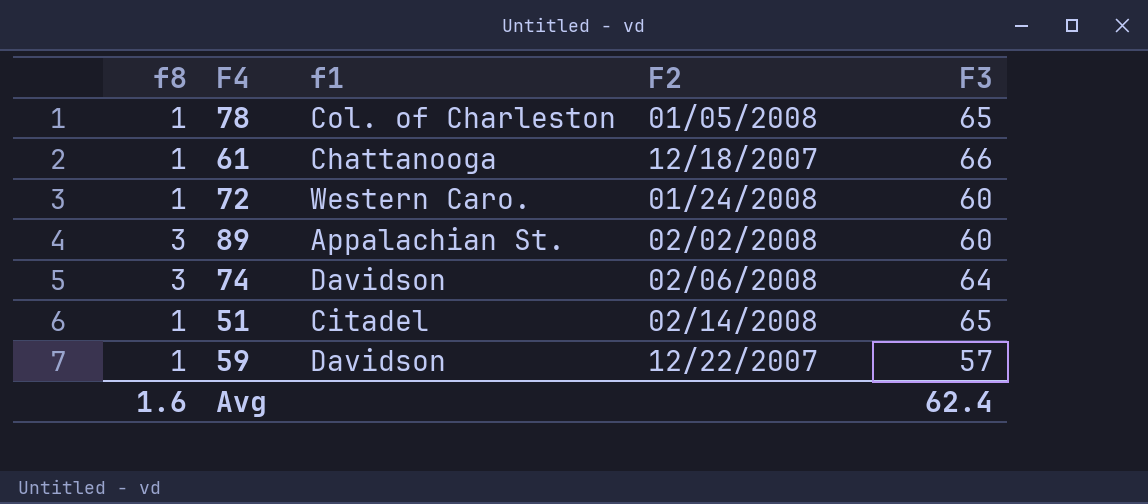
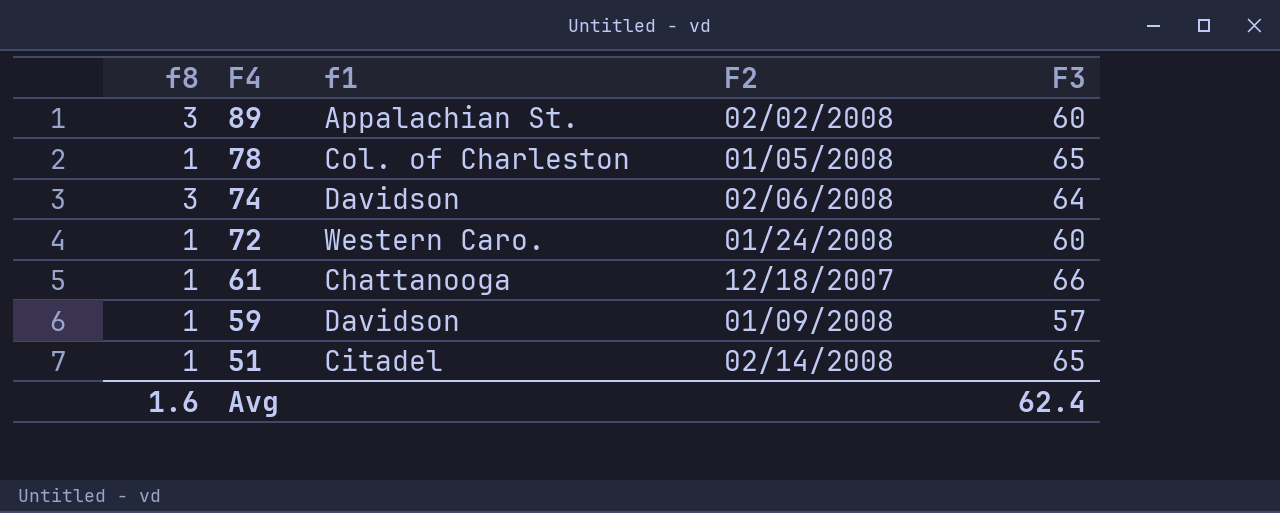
row order: none -> F4 descending
59 | F2: 12/22/2007 -> 01/09/2008

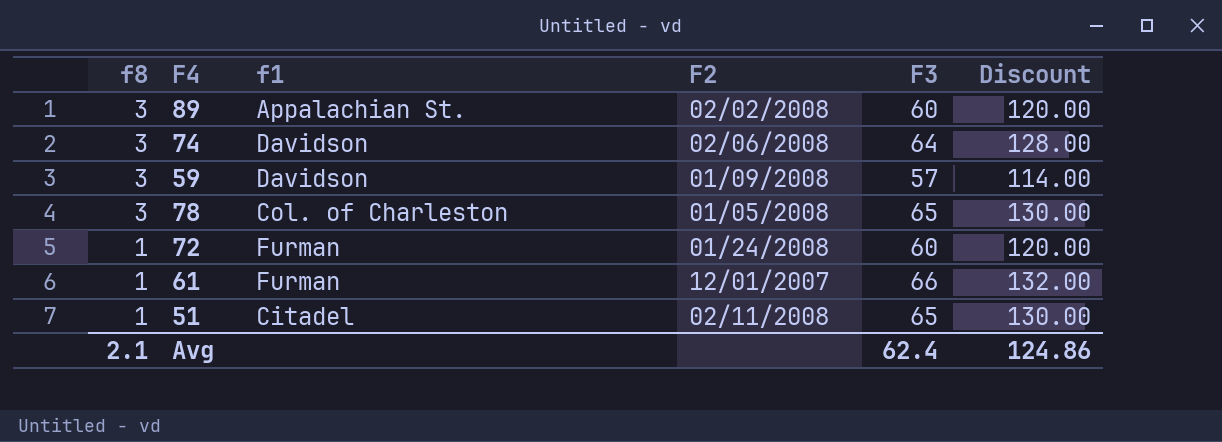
row order: F4 descending -> f8 descending
column Discount | formula: none -> [F3] * 2
59 | f8: 1 -> 3
78 | f8: 1 -> 3
72 | f1: Western Caro. -> Furman
61 | f1: Chattanooga -> Furman
61 | F2: 12/18/2007 -> 12/01/2007
51 | F2: 02/14/2008 -> 02/11/2008
Avg | f8: 1.6 -> 2.1

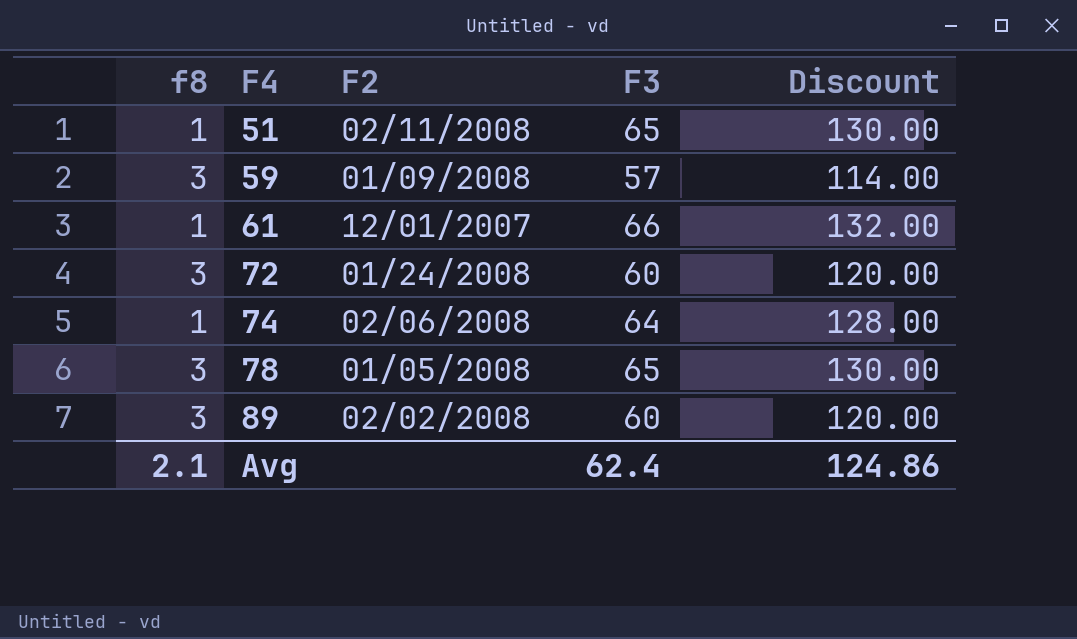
row order: f8 descending -> F4 ascending
column f1 | position: 3 -> none
72 | f8: 1 -> 3
74 | f8: 3 -> 1

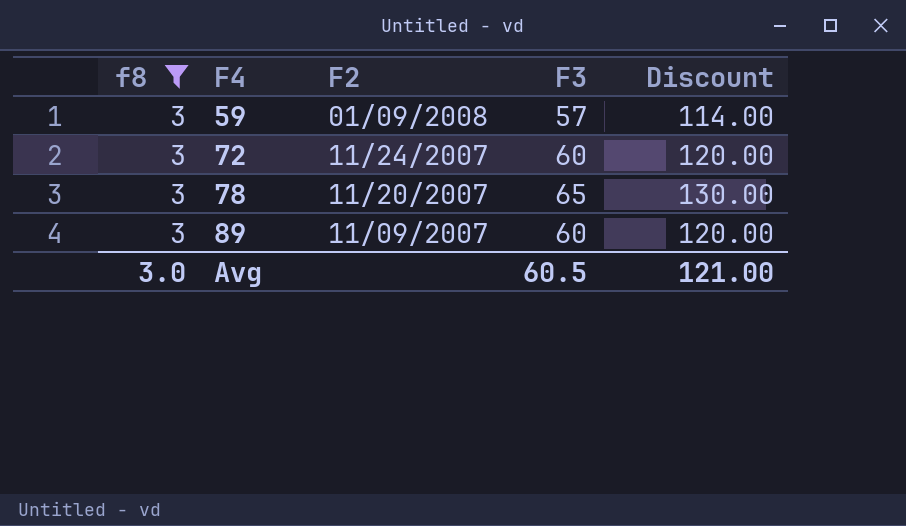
filter: none -> f8 = 3
72 | F2: 01/24/2008 -> 11/24/2007
78 | F2: 01/05/2008 -> 11/20/2007
89 | F2: 02/02/2008 -> 11/09/2007
Avg | f8: 2.1 -> 3.0
Avg | F3: 62.4 -> 60.5
Avg | Discount: 124.86 -> 121.00

